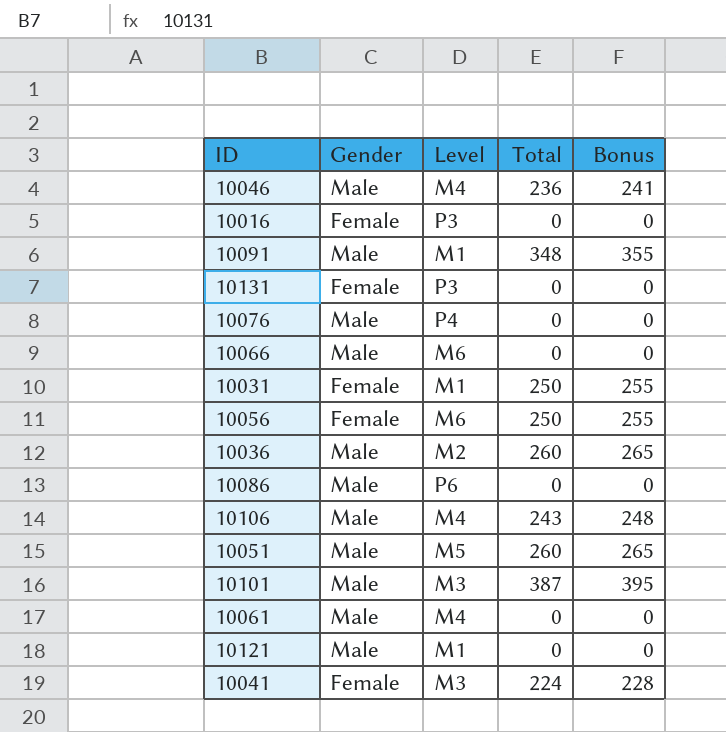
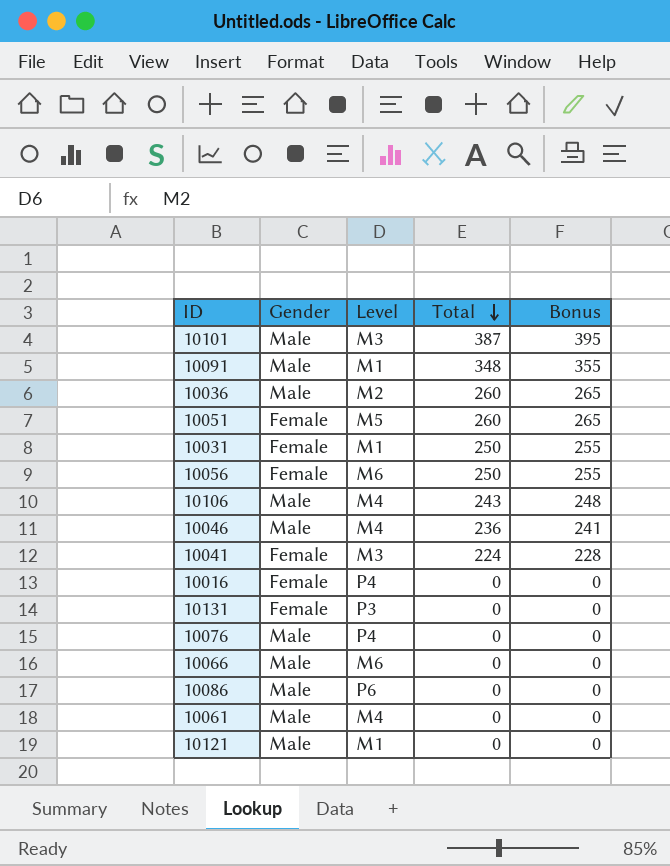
row order: none -> Total descending
10051 | Gender: Male -> Female
10016 | Level: P3 -> P4

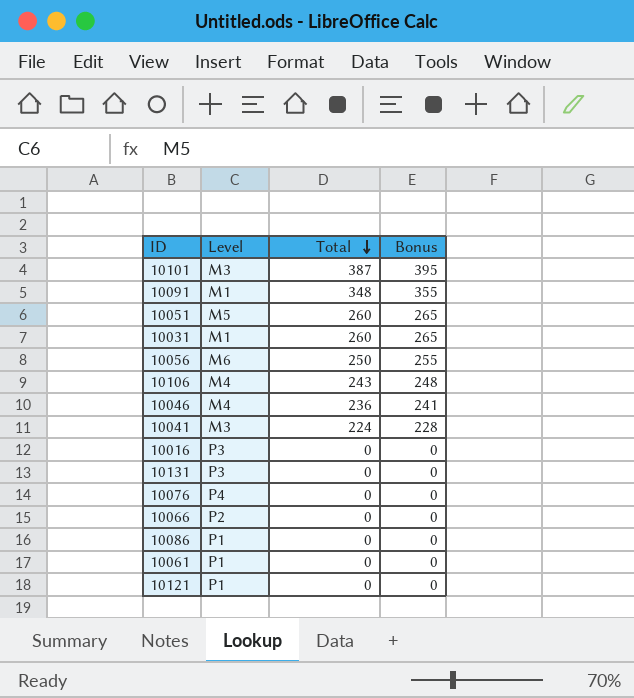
column Gender | position: 2 -> none
row 10036: Male | M2 | 260 | 265 -> none
10031 | Total: 250 -> 260
10031 | Bonus: 255 -> 265
10016 | Level: P4 -> P3
10066 | Level: M6 -> P2
10086 | Level: P6 -> P1
10061 | Level: M4 -> P1
10121 | Level: M1 -> P1

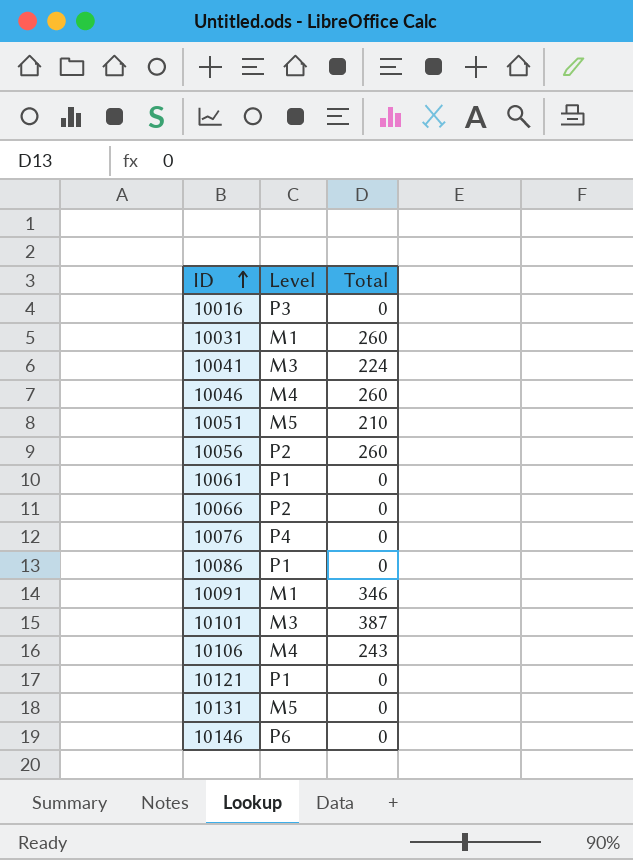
row order: Total descending -> ID ascending
column Bonus | formula: [Total] * 1.02 -> none
10046 | Total: 236 -> 260
10051 | Total: 260 -> 210
10056 | Level: M6 -> P2
10056 | Total: 250 -> 260
10091 | Total: 348 -> 346
10131 | Level: P3 -> M5
row 10146: none -> P6 | 0

